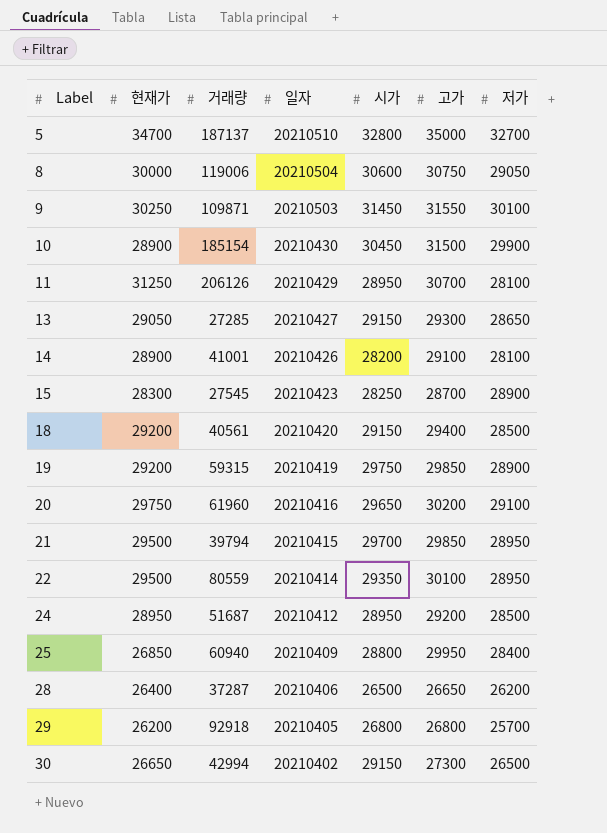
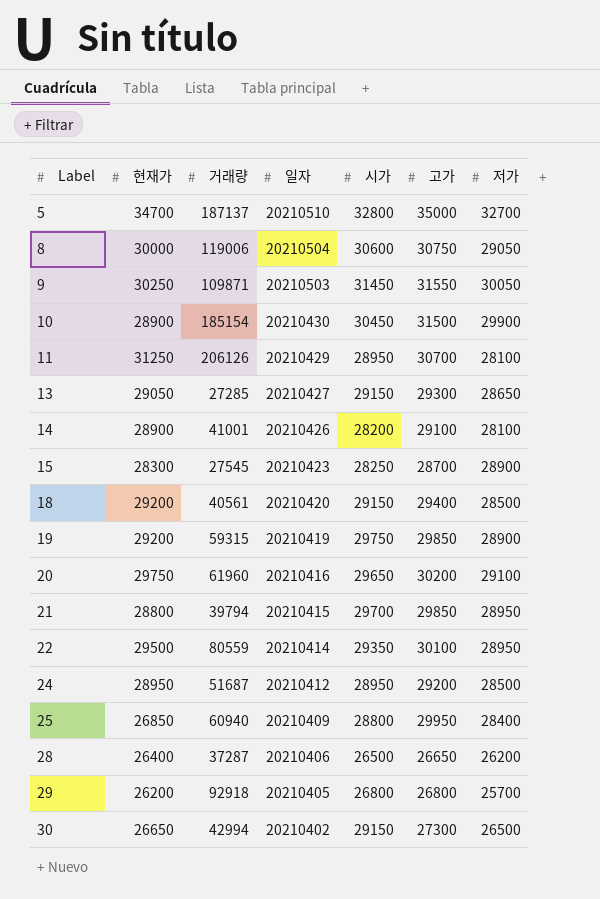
9 | 저가: 30100 -> 30050
21 | 현재가: 29500 -> 28800

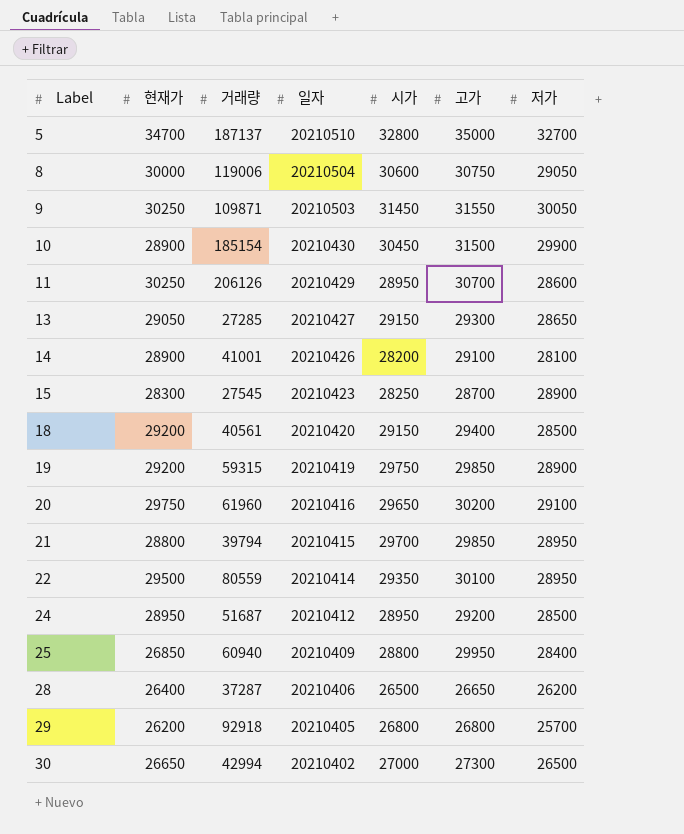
11 | 현재가: 31250 -> 30250
11 | 저가: 28100 -> 28600
30 | 시가: 29150 -> 27000

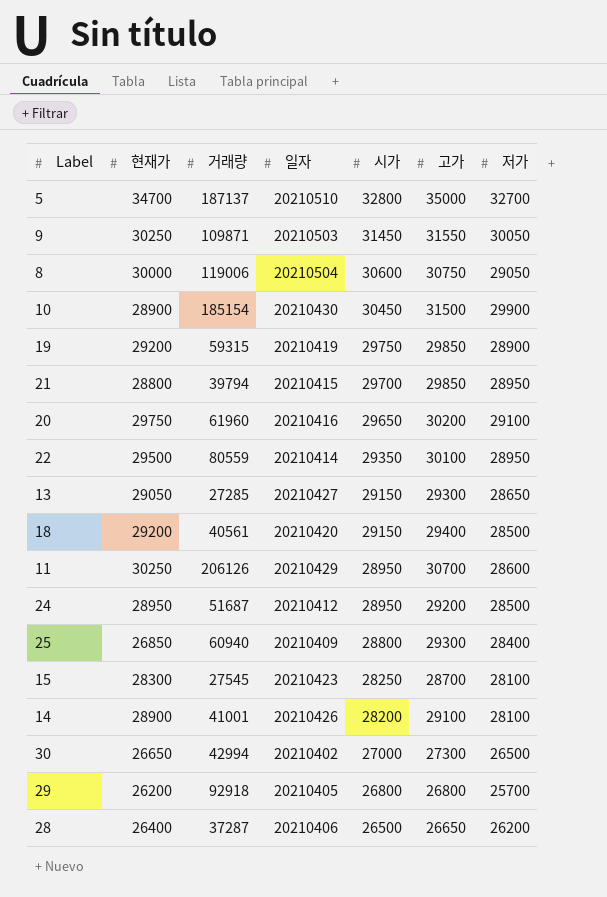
row order: Label ascending -> 시가 descending
25 | 고가: 29950 -> 29300
15 | 저가: 28900 -> 28100

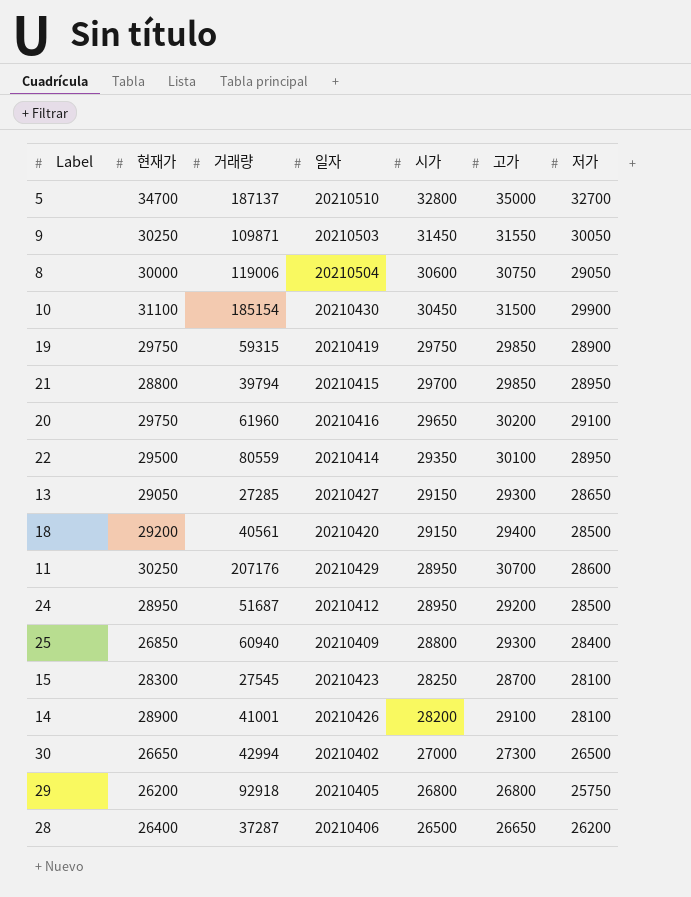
10 | 현재가: 28900 -> 31100
19 | 현재가: 29200 -> 29750
11 | 거래량: 206126 -> 207176
29 | 저가: 25700 -> 25750

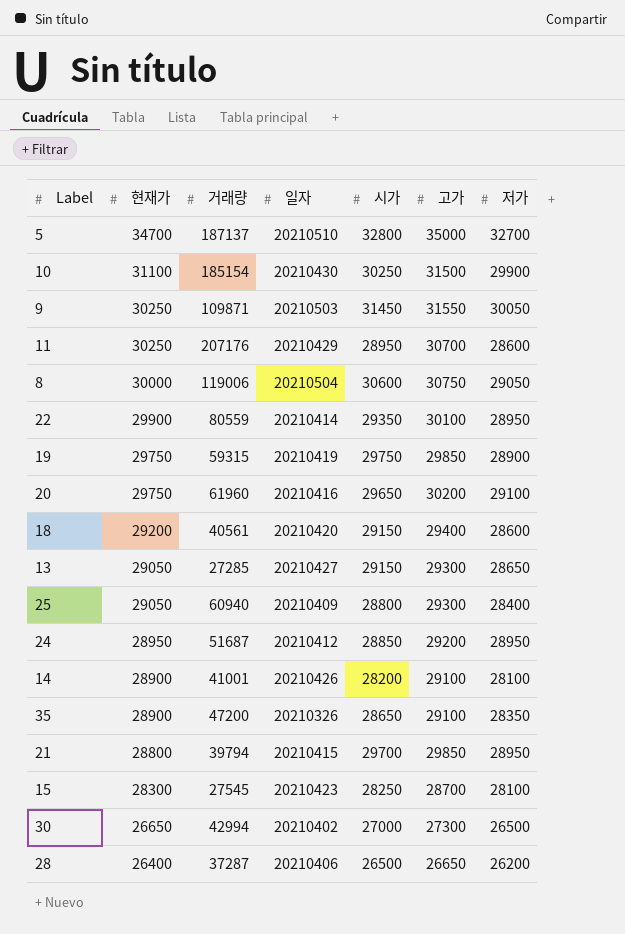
row order: 시가 descending -> 현재가 descending
row 29: 26200 | 92918 | 20210405 | 26800 | 26800 | 25750 -> none
10 | 시가: 30450 -> 30250
22 | 현재가: 29500 -> 29900
18 | 저가: 28500 -> 28600
25 | 현재가: 26850 -> 29050
24 | 시가: 28950 -> 28850
24 | 저가: 28500 -> 28950
row 35: none -> 28900 | 47200 | 20210326 | 28650 | 29100 | 28350

